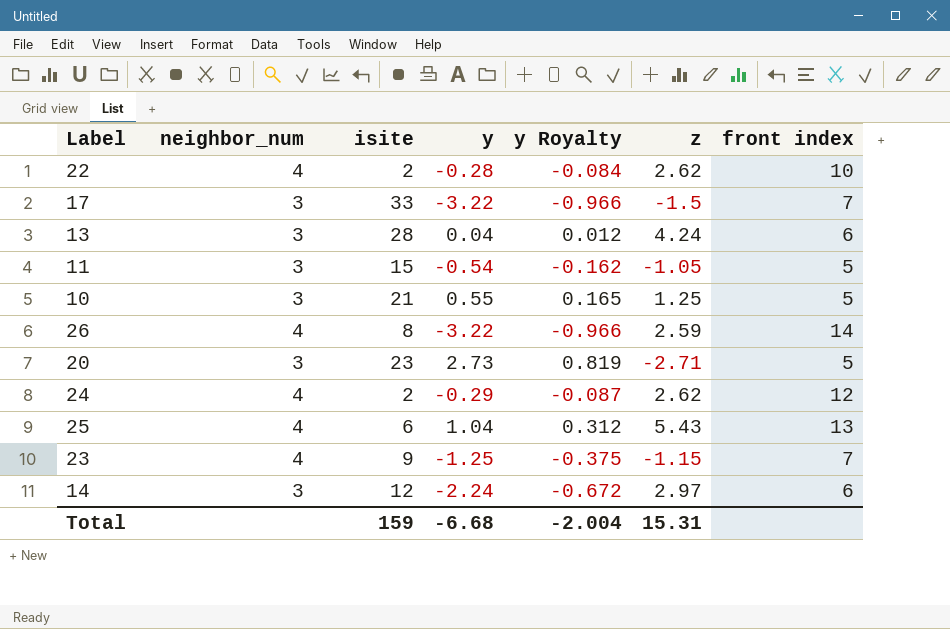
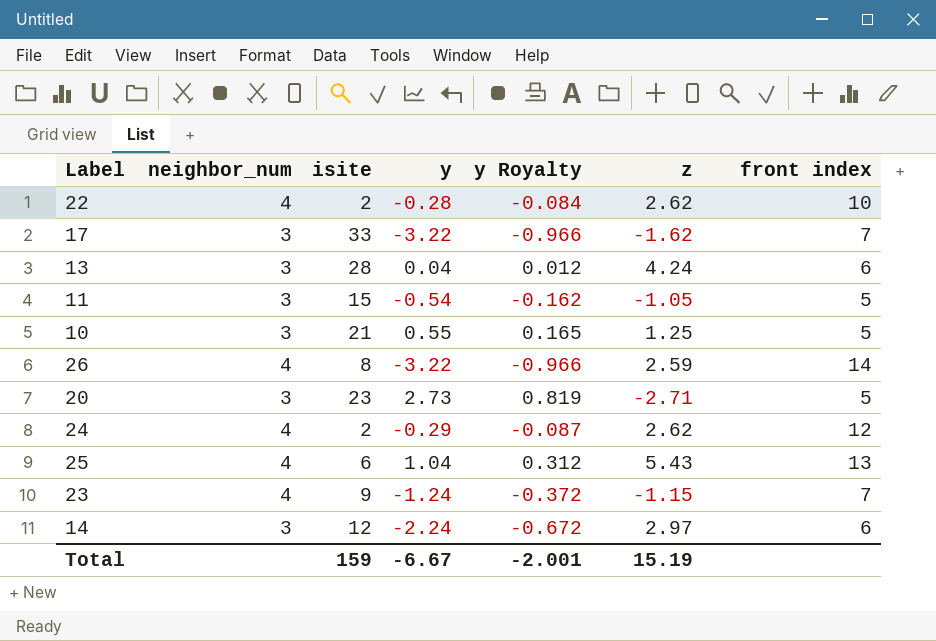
17 | z: -1.5 -> -1.62
23 | y: -1.25 -> -1.24
23 | y Royalty: -0.375 -> -0.372
Total | y: -6.68 -> -6.67
Total | y Royalty: -2.004 -> -2.001
Total | z: 15.31 -> 15.19

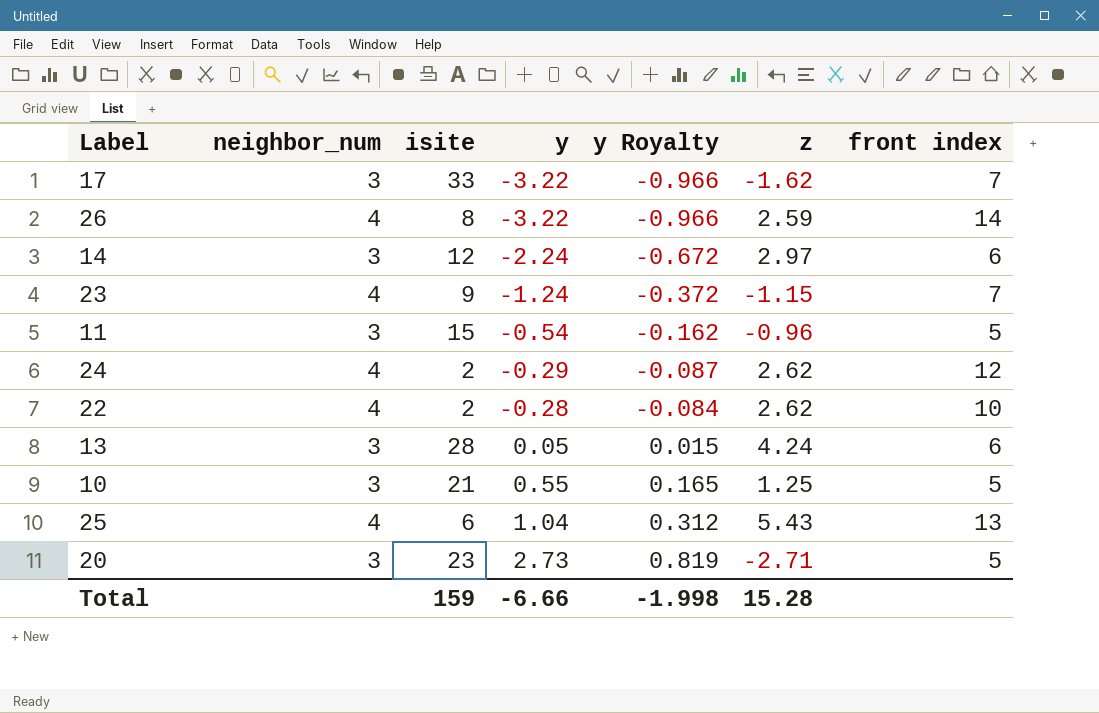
row order: none -> y ascending
11 | z: -1.05 -> -0.96
13 | y: 0.04 -> 0.05
13 | y Royalty: 0.012 -> 0.015
Total | y: -6.67 -> -6.66
Total | y Royalty: -2.001 -> -1.998
Total | z: 15.19 -> 15.28

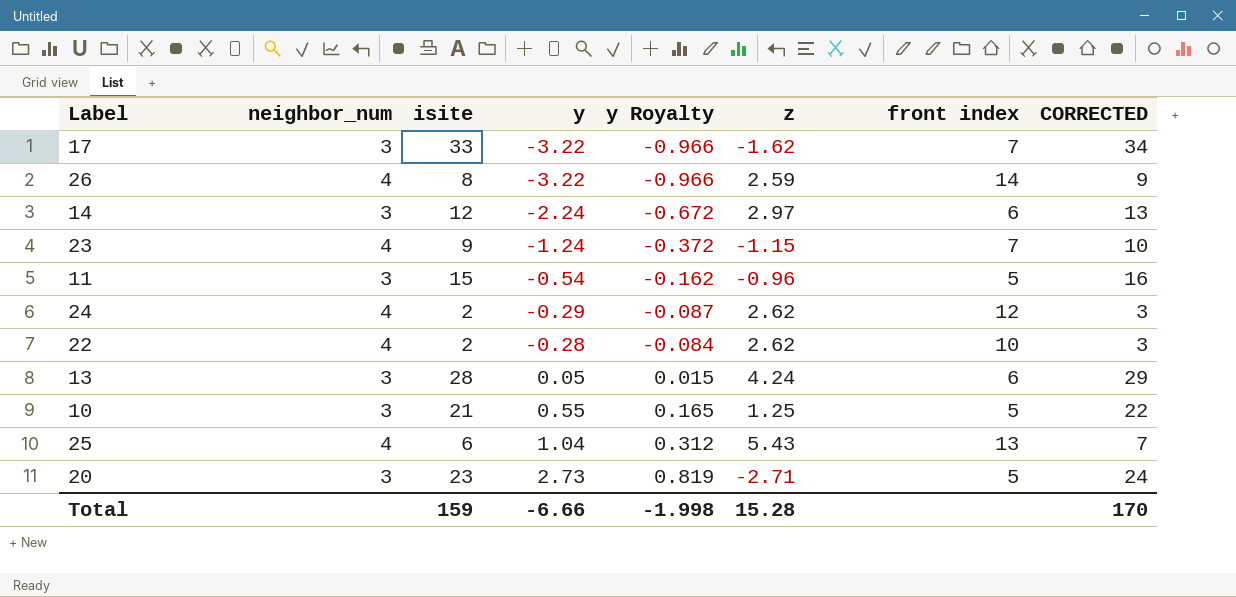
column CORRECTED | formula: none -> [isite] + 1

